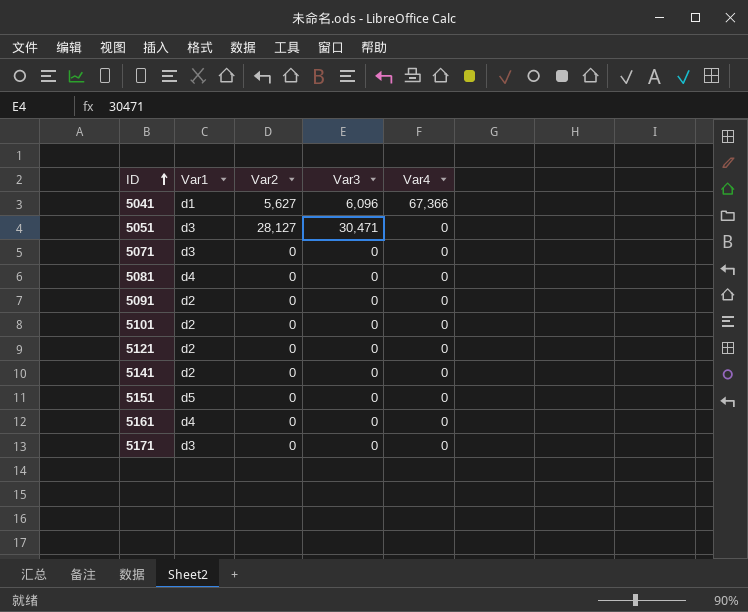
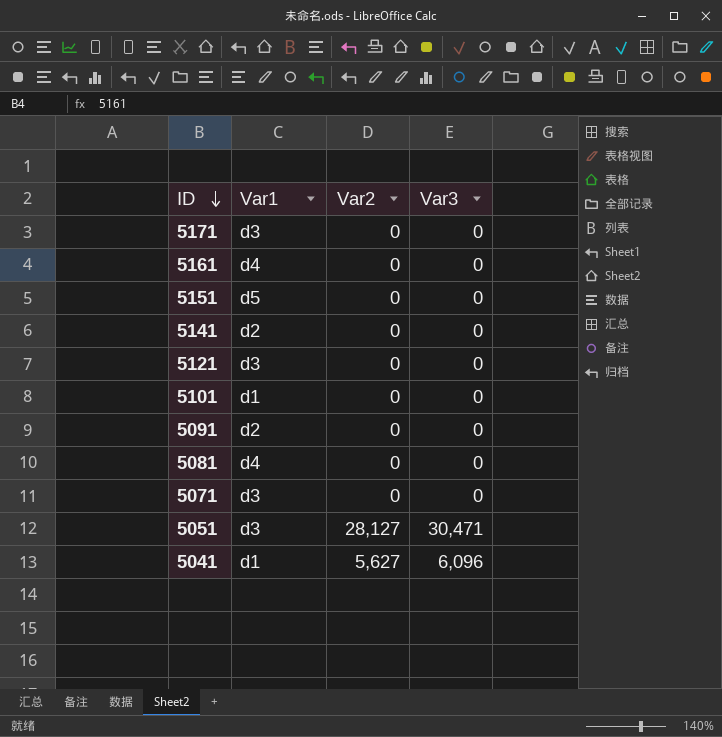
row order: ID ascending -> ID descending
column Var4 | position: 5 -> none
5121 | Var1: d2 -> d3
5101 | Var1: d2 -> d1

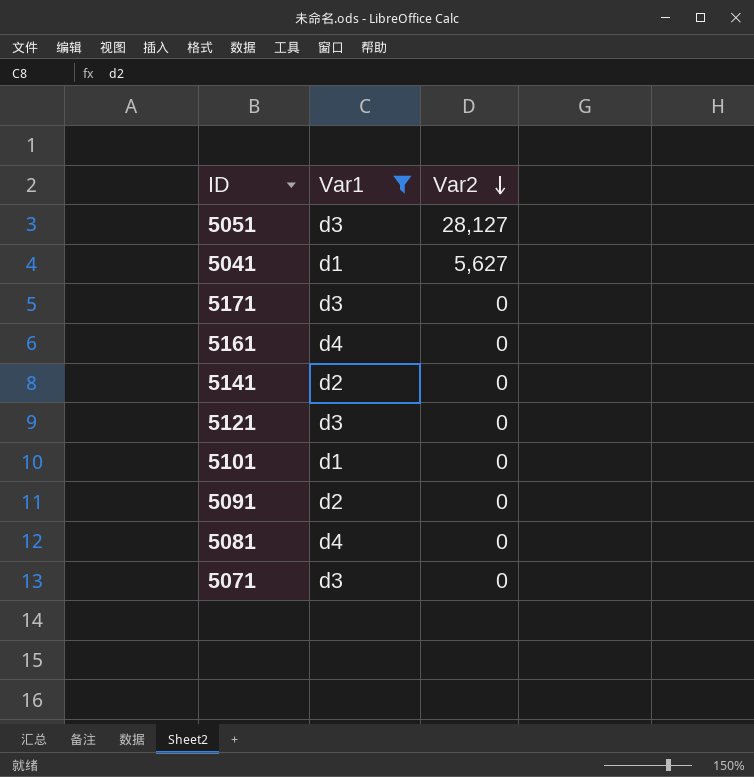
filter: none -> Var1 != d5
row order: ID descending -> Var2 descending
column Var3 | position: 4 -> none

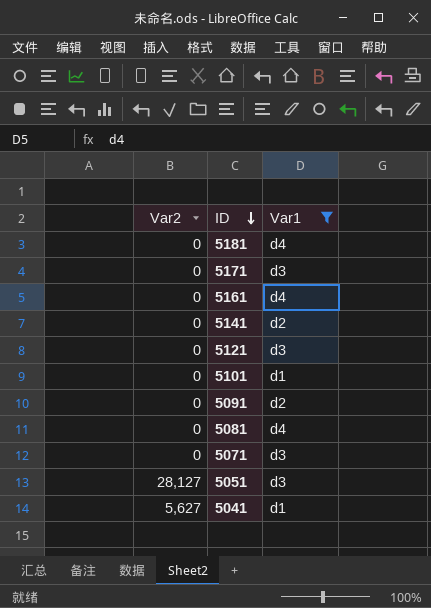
row order: Var2 descending -> ID descending
column Var2 | position: 3 -> 1
row 5181: none -> 0 | d4

